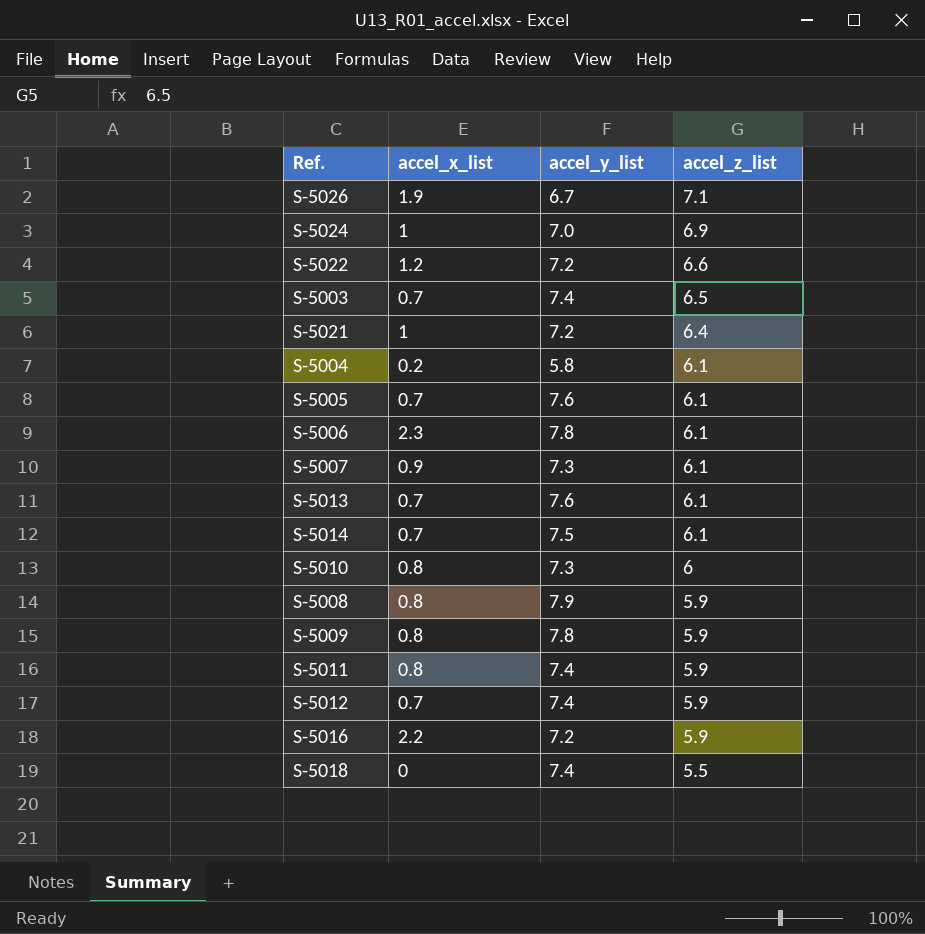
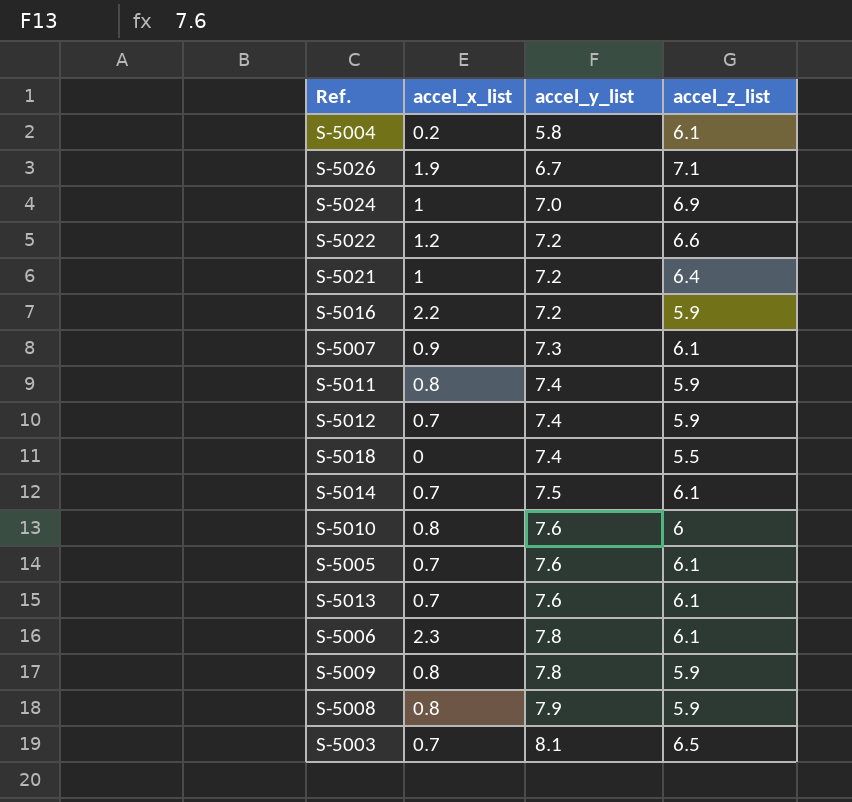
row order: accel_z_list descending -> accel_y_list ascending
S-5010 | accel_y_list: 7.3 -> 7.6
S-5003 | accel_y_list: 7.4 -> 8.1

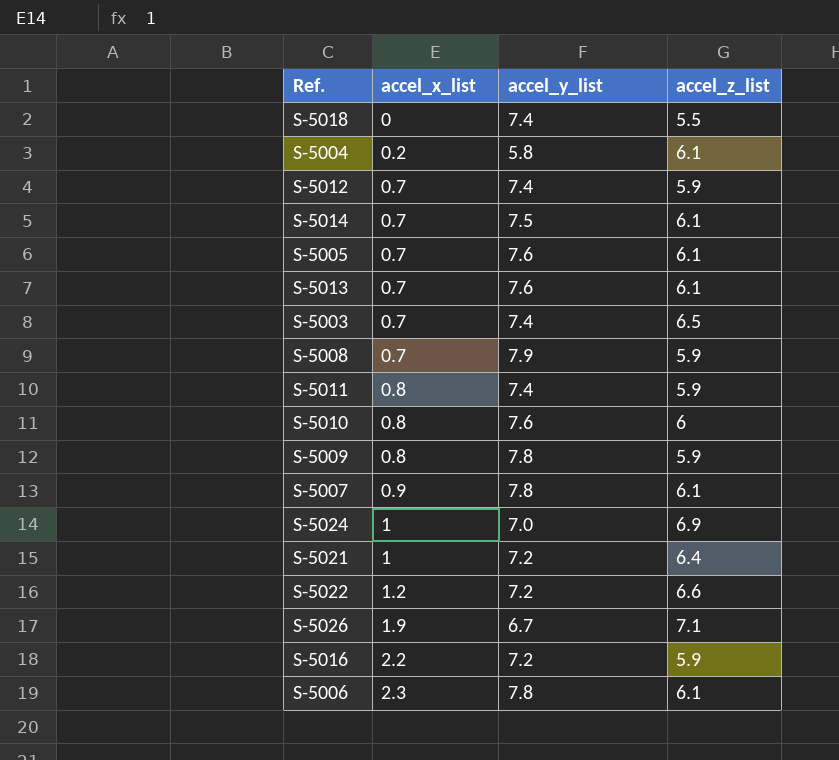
row order: accel_y_list ascending -> accel_x_list ascending
S-5003 | accel_y_list: 8.1 -> 7.4
S-5008 | accel_x_list: 0.8 -> 0.7
S-5007 | accel_y_list: 7.3 -> 7.8

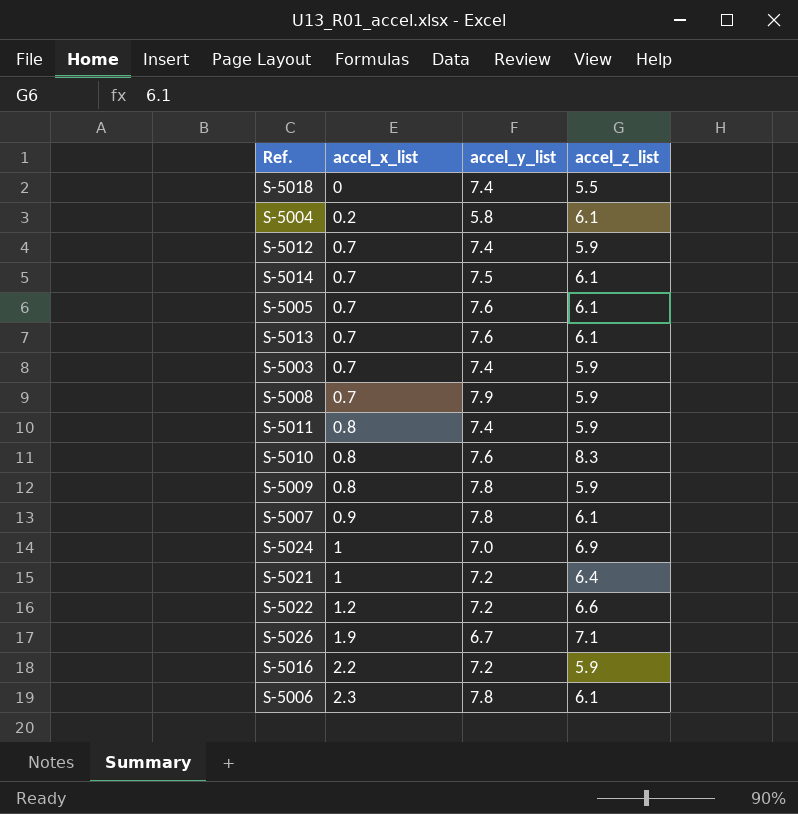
S-5003 | accel_z_list: 6.5 -> 5.9
S-5010 | accel_z_list: 6 -> 8.3

